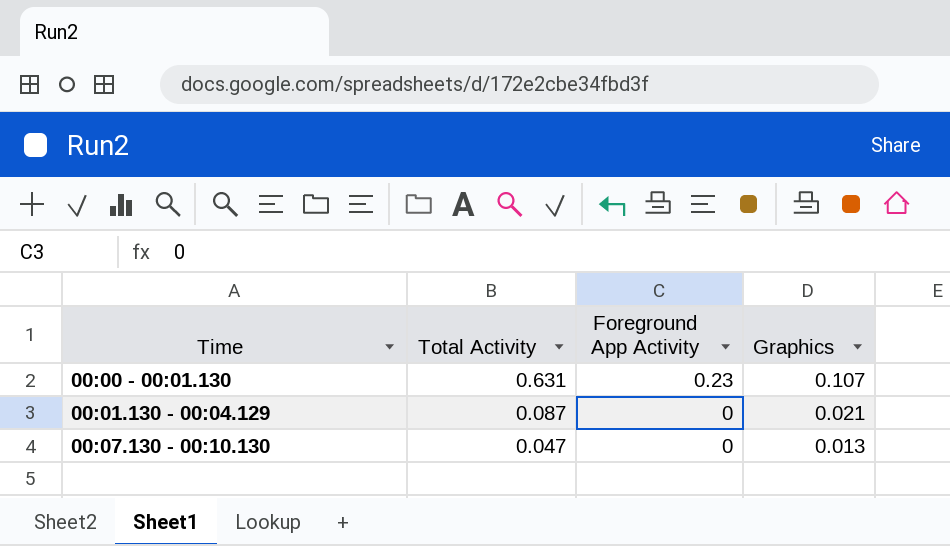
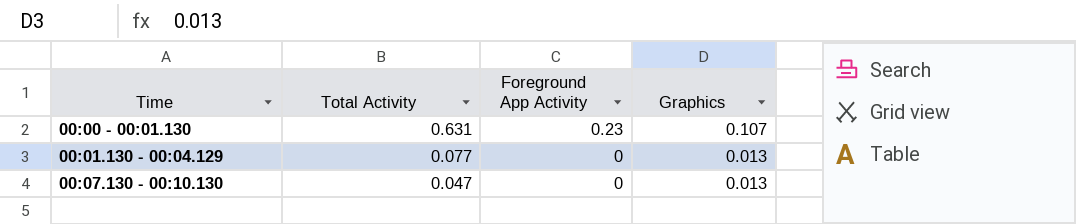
00:01.130 - 00:04.129 | Total Activity: 0.087 -> 0.077
00:01.130 - 00:04.129 | Graphics: 0.021 -> 0.013

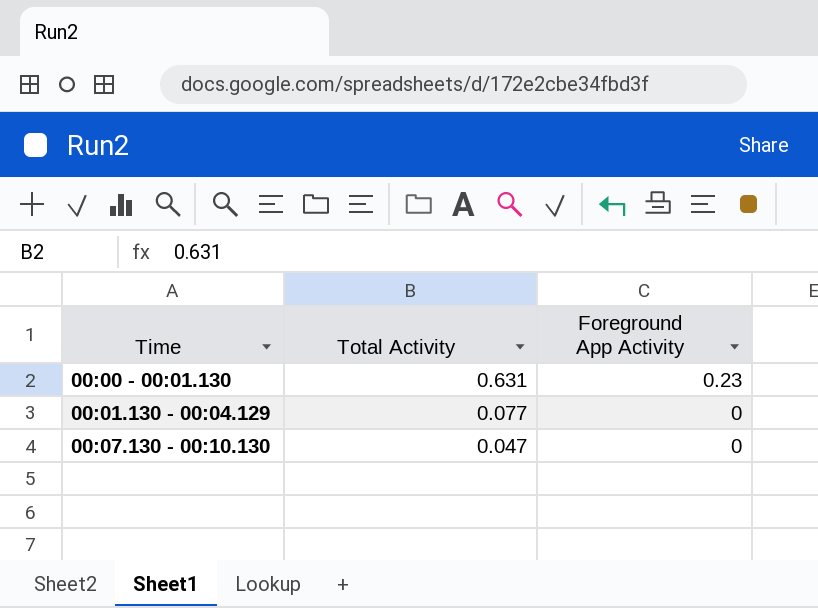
column Graphics | position: 4 -> none

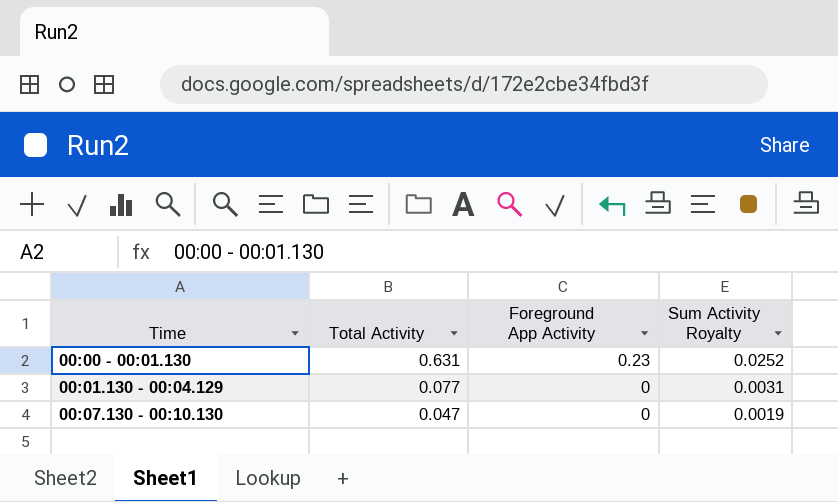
column Sum Activity Royalty | formula: none -> [Total Activity] * 0.04

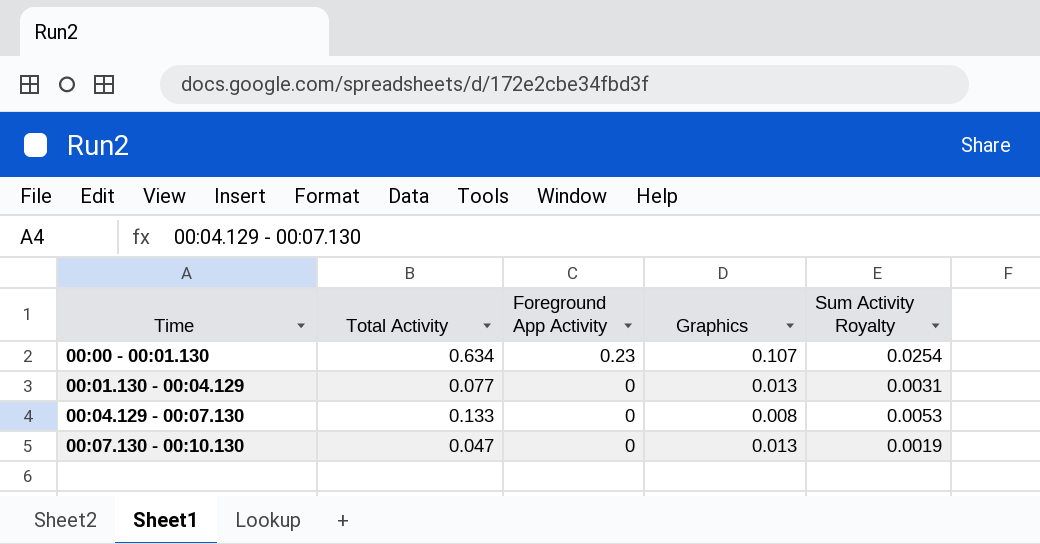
column Graphics | position: none -> 4
00:00 - 00:01.130 | Total Activity: 0.631 -> 0.634
00:00 - 00:01.130 | Sum Activity Royalty: 0.0252 -> 0.0254
row 00:04.129 - 00:07.130: none -> 0.133 | 0 | 0.008 | 0.0053

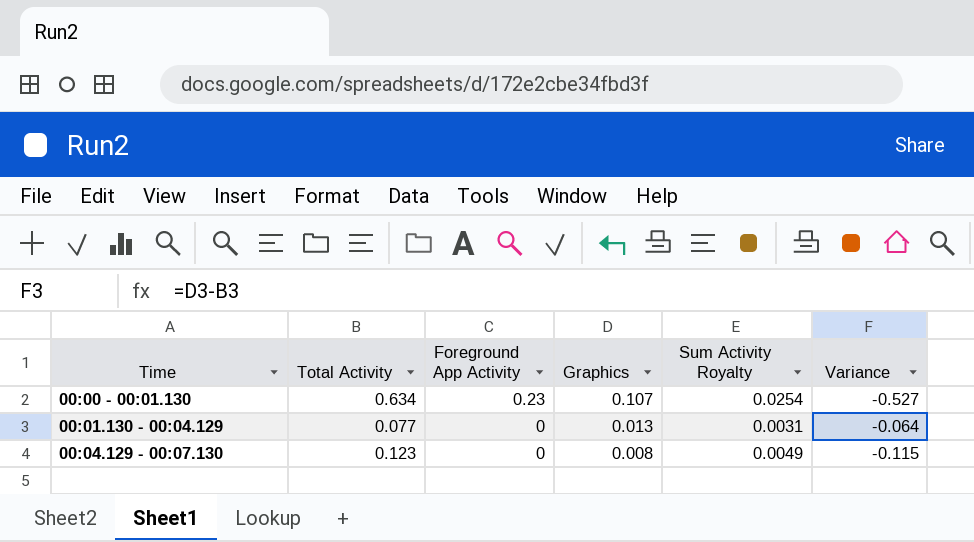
column Variance | formula: none -> [Graphics] - [Total Activity]
row 00:07.130 - 00:10.130: 0.047 | 0 | 0.013 | 0.0019 -> none
00:04.129 - 00:07.130 | Total Activity: 0.133 -> 0.123
00:04.129 - 00:07.130 | Sum Activity Royalty: 0.0053 -> 0.0049

